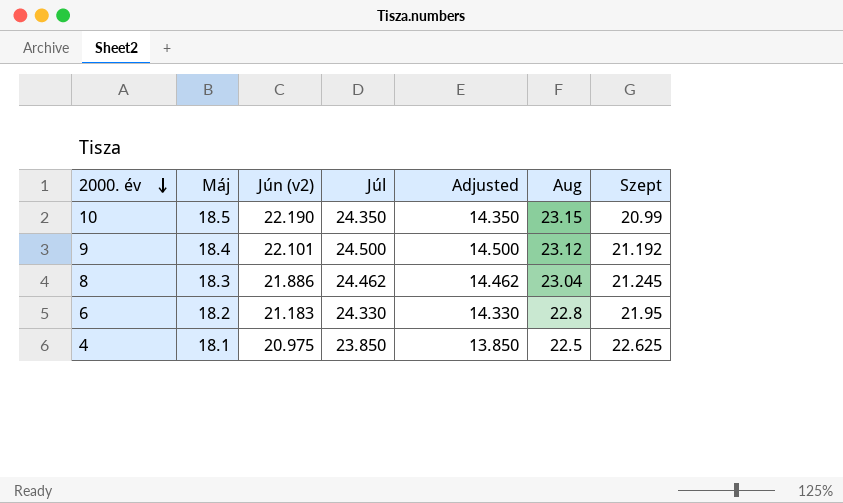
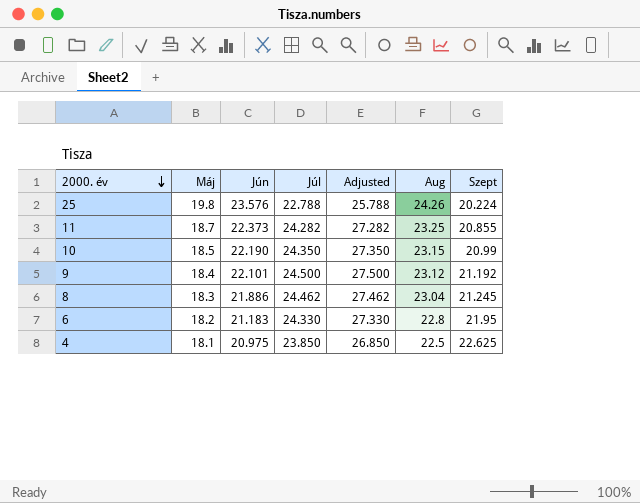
column name: Jún (v2) -> Jún
column Adjusted | formula: [Júl] - 10 -> [Júl] + 3
row 25: none -> 19.8 | 23.576 | 22.788 | 25.788 | 24.26 | 20.224
row 11: none -> 18.7 | 22.373 | 24.282 | 27.282 | 23.25 | 20.855

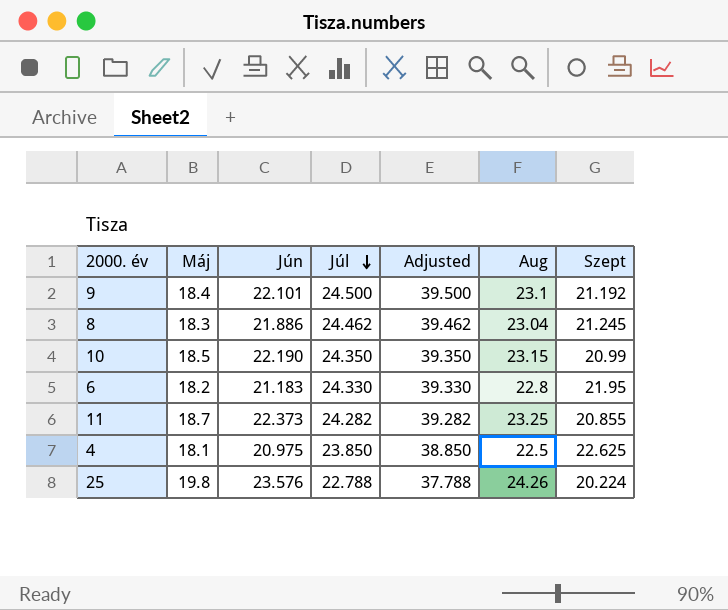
row order: 2000. év descending -> Júl descending
column Adjusted | formula: [Júl] + 3 -> [Júl] + 15
9 | Aug: 23.12 -> 23.1

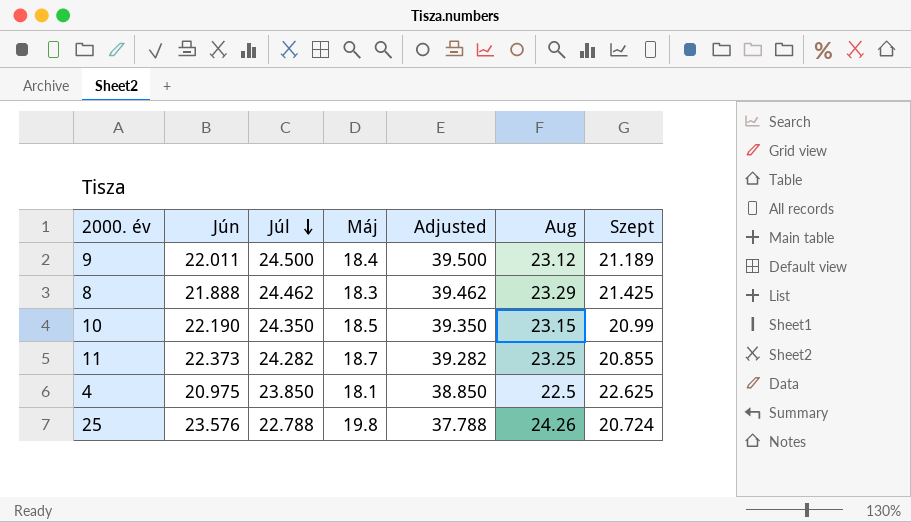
column Máj | position: 2 -> 4
row 6: 18.2 | 21.183 | 24.330 | 39.330 | 22.8 | 21.95 -> none
9 | Jún: 22.101 -> 22.011
9 | Aug: 23.1 -> 23.12
9 | Szept: 21.192 -> 21.189
8 | Jún: 21.886 -> 21.888
8 | Aug: 23.04 -> 23.29
8 | Szept: 21.245 -> 21.425
25 | Szept: 20.224 -> 20.724

